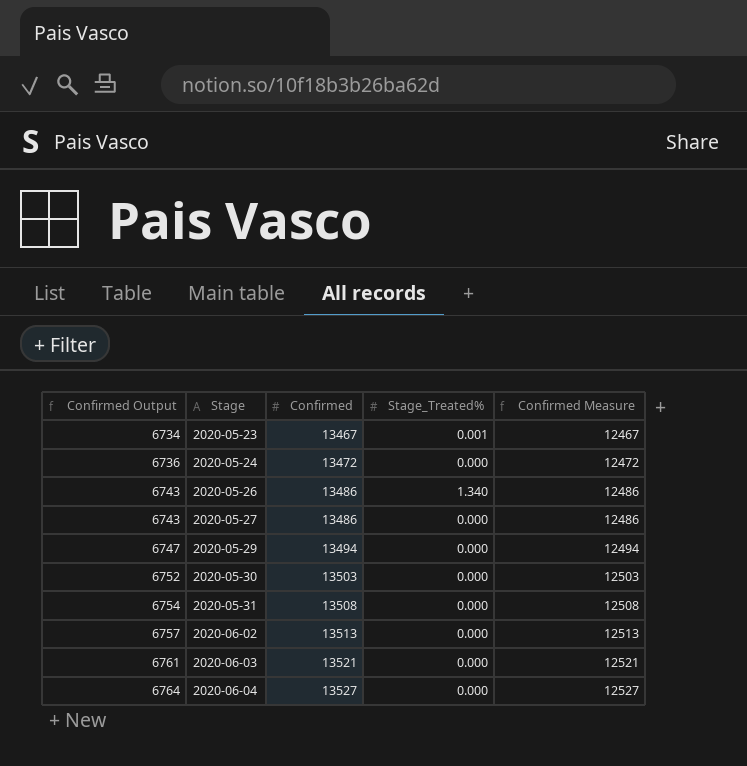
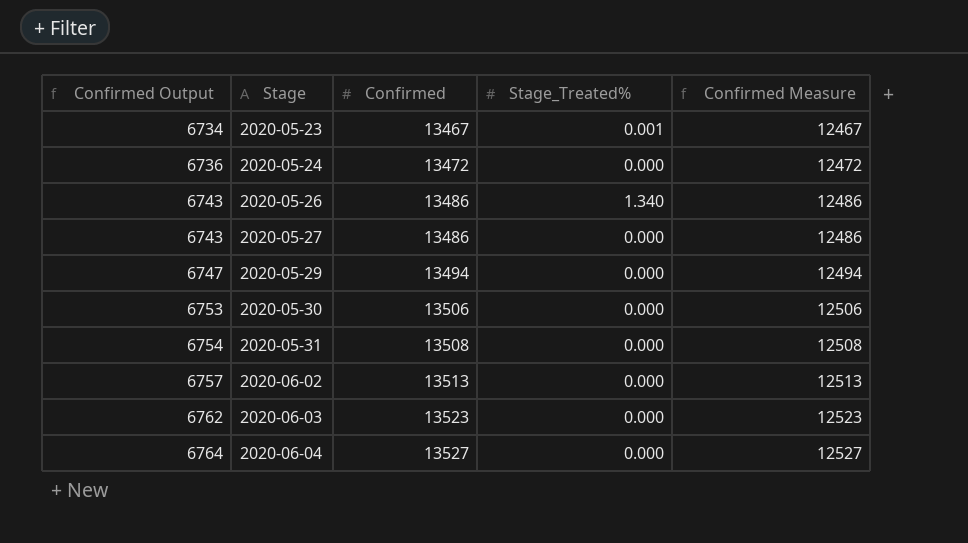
2020-05-30 | Confirmed Output: 6752 -> 6753
2020-05-30 | Confirmed: 13503 -> 13506
2020-05-30 | Confirmed Measure: 12503 -> 12506
2020-06-03 | Confirmed Output: 6761 -> 6762
2020-06-03 | Confirmed: 13521 -> 13523
2020-06-03 | Confirmed Measure: 12521 -> 12523

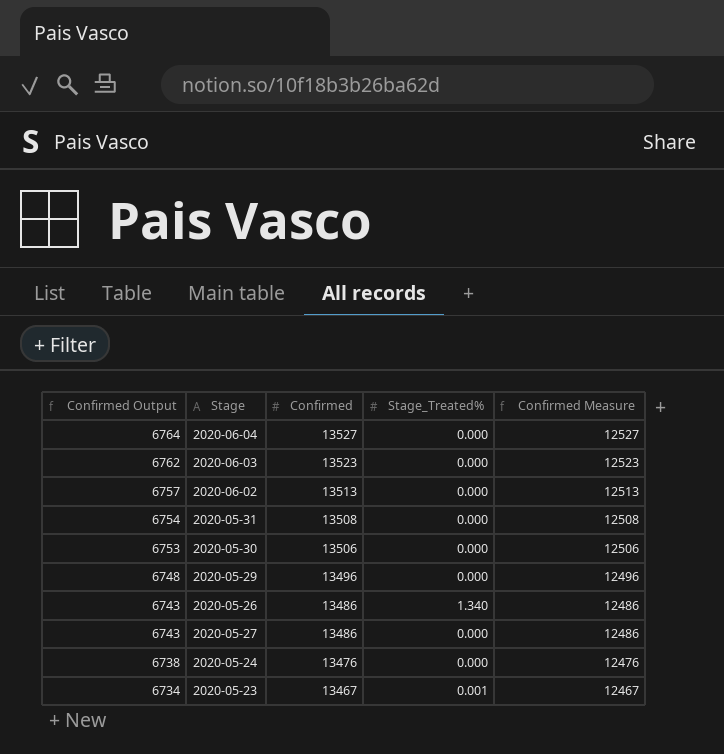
row order: Confirmed Output ascending -> Confirmed Output descending
2020-05-29 | Confirmed Output: 6747 -> 6748
2020-05-29 | Confirmed: 13494 -> 13496
2020-05-29 | Confirmed Measure: 12494 -> 12496
2020-05-24 | Confirmed Output: 6736 -> 6738
2020-05-24 | Confirmed: 13472 -> 13476
2020-05-24 | Confirmed Measure: 12472 -> 12476

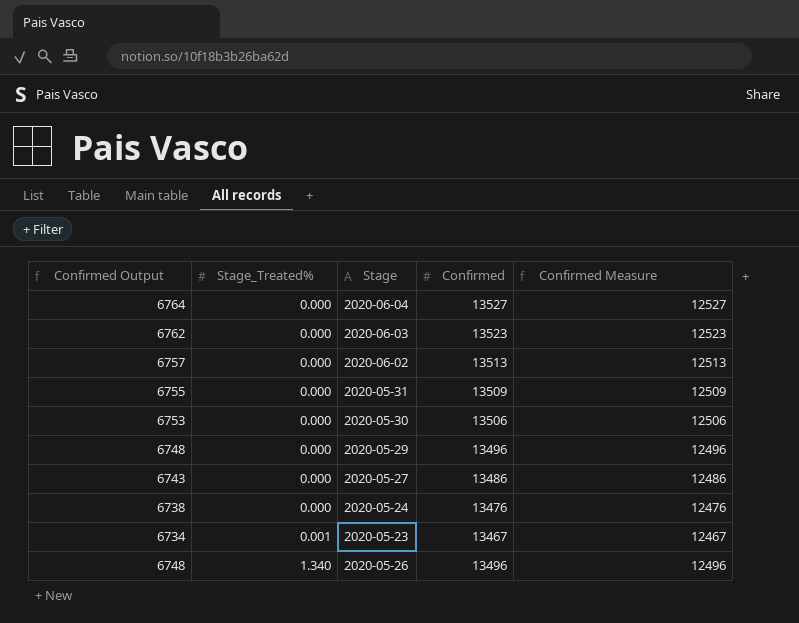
row order: Confirmed Output descending -> Stage_Treated% ascending
column Stage_Treated% | position: 4 -> 2
2020-05-31 | Confirmed Output: 6754 -> 6755
2020-05-31 | Confirmed: 13508 -> 13509
2020-05-31 | Confirmed Measure: 12508 -> 12509
2020-05-26 | Confirmed Output: 6743 -> 6748
2020-05-26 | Confirmed: 13486 -> 13496
2020-05-26 | Confirmed Measure: 12486 -> 12496

